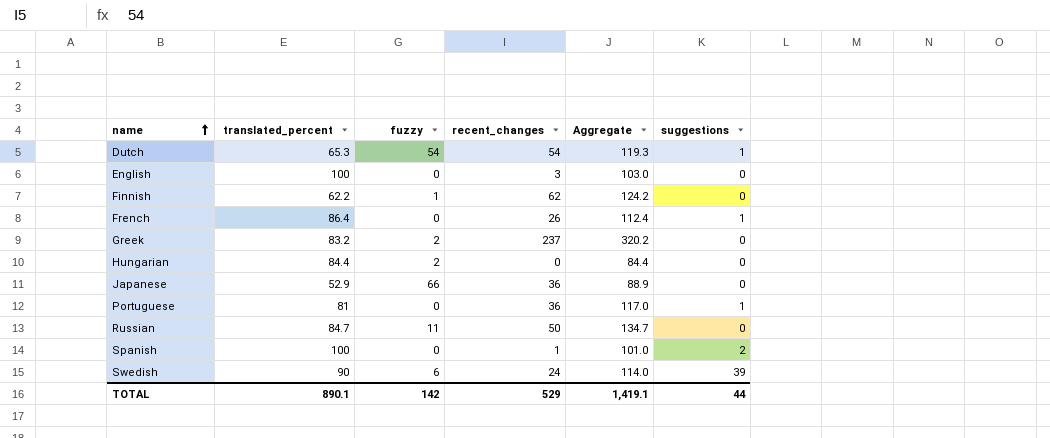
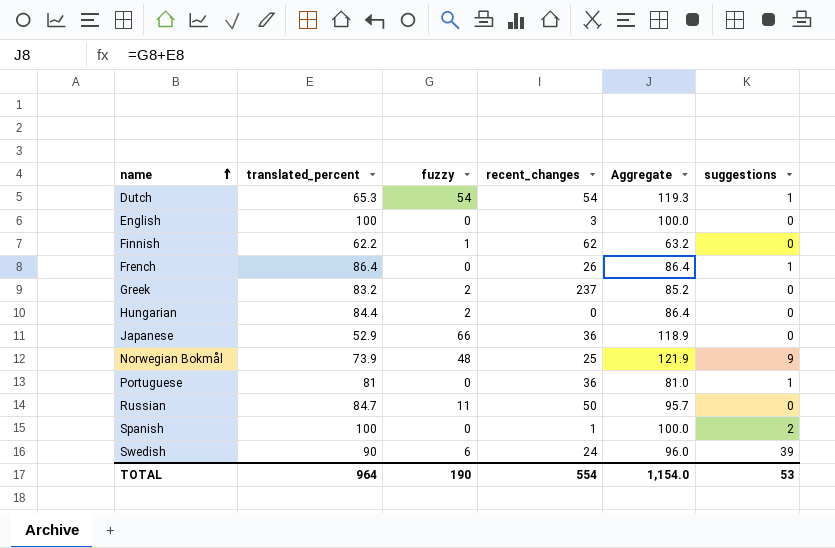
column Aggregate | formula: [translated_percent] + [recent_changes] -> [translated_percent] + [fuzzy]
row Norwegian Bokmål: none -> 73.9 | 48 | 25 | 121.9 | 9
TOTAL | translated_percent: 890.1 -> 964
TOTAL | fuzzy: 142 -> 190
TOTAL | recent_changes: 529 -> 554
TOTAL | Aggregate: 1,419.1 -> 1,154.0
TOTAL | suggestions: 44 -> 53

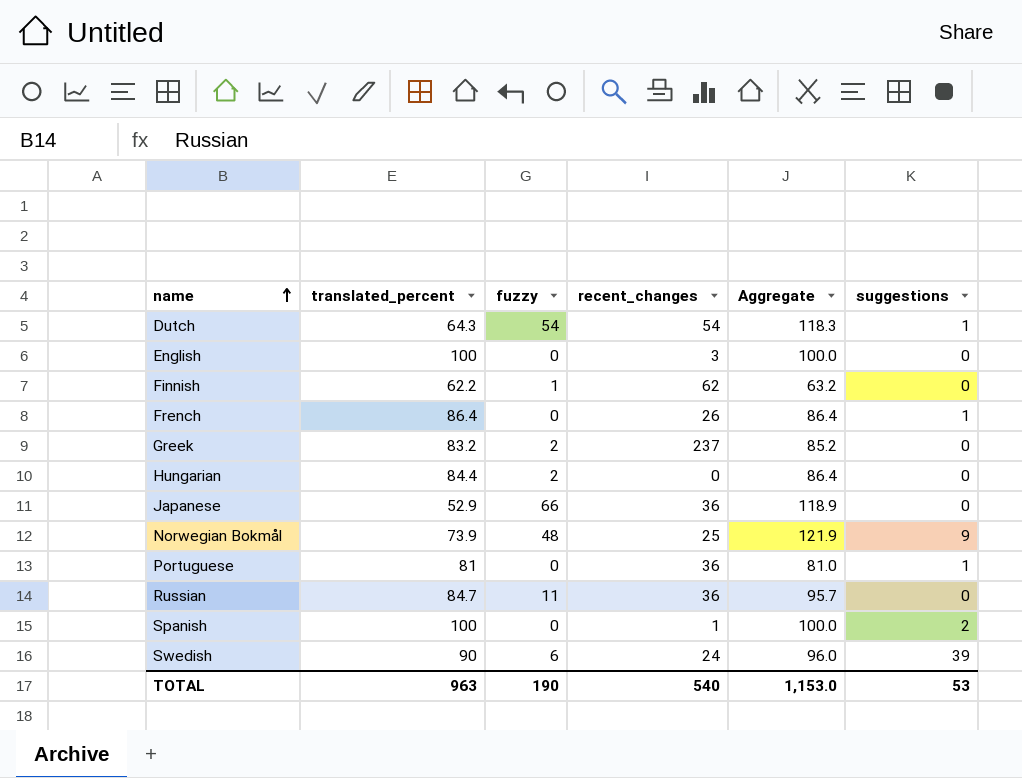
Dutch | translated_percent: 65.3 -> 64.3
Dutch | Aggregate: 119.3 -> 118.3
Russian | recent_changes: 50 -> 36
TOTAL | translated_percent: 964 -> 963
TOTAL | recent_changes: 554 -> 540
TOTAL | Aggregate: 1,154.0 -> 1,153.0

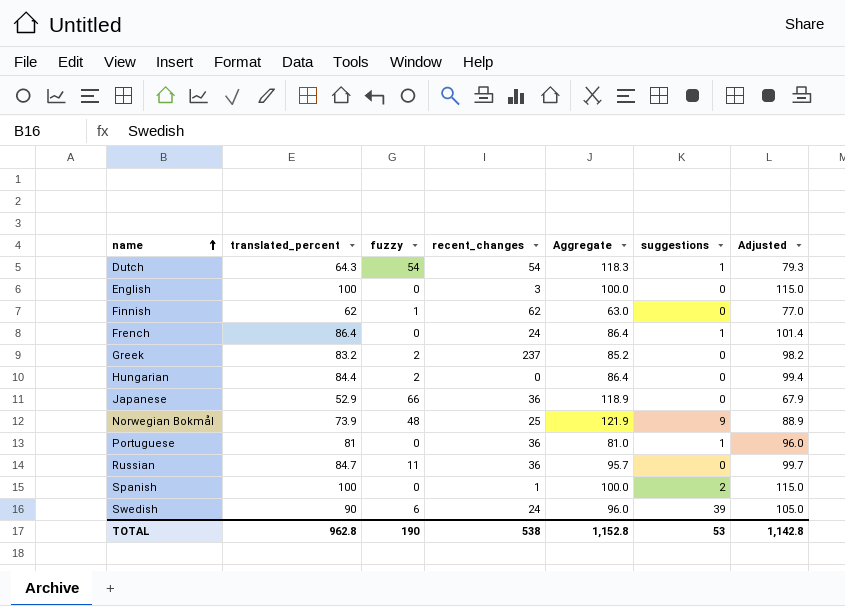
column Adjusted | formula: none -> [translated_percent] + 15
Finnish | translated_percent: 62.2 -> 62
Finnish | Aggregate: 63.2 -> 63.0
French | recent_changes: 26 -> 24
TOTAL | translated_percent: 963 -> 962.8
TOTAL | recent_changes: 540 -> 538
TOTAL | Aggregate: 1,153.0 -> 1,152.8

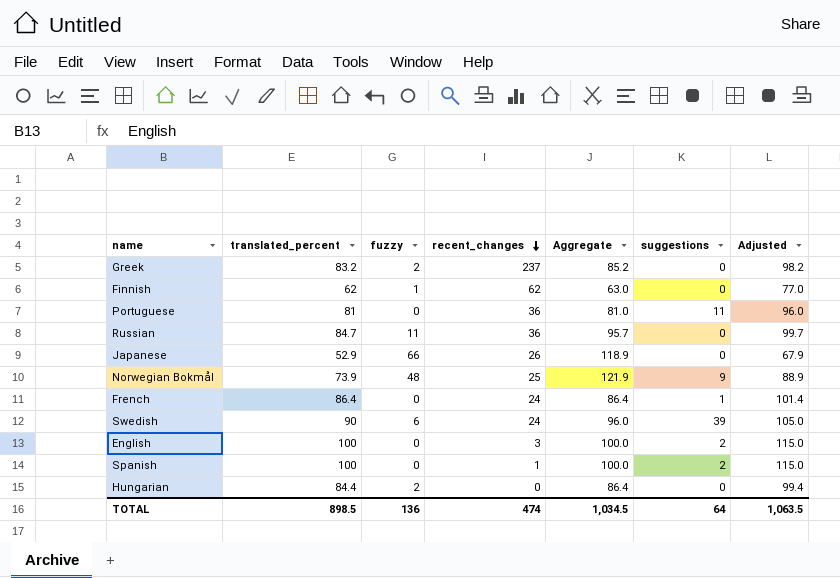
row order: name ascending -> recent_changes descending
row Dutch: 64.3 | 54 | 54 | 118.3 | 1 | 79.3 -> none
Portuguese | suggestions: 1 -> 11
Japanese | recent_changes: 36 -> 26
English | suggestions: 0 -> 2
TOTAL | translated_percent: 962.8 -> 898.5
TOTAL | fuzzy: 190 -> 136
TOTAL | recent_changes: 538 -> 474
TOTAL | Aggregate: 1,152.8 -> 1,034.5
TOTAL | suggestions: 53 -> 64
TOTAL | Adjusted: 1,142.8 -> 1,063.5

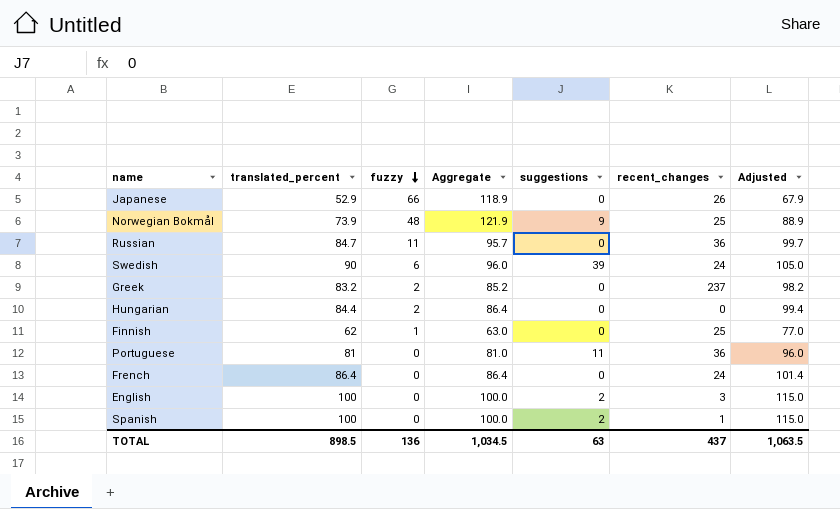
row order: recent_changes descending -> fuzzy descending
column recent_changes | position: 4 -> 6
Finnish | recent_changes: 62 -> 25
French | suggestions: 1 -> 0
TOTAL | suggestions: 64 -> 63
TOTAL | recent_changes: 474 -> 437

